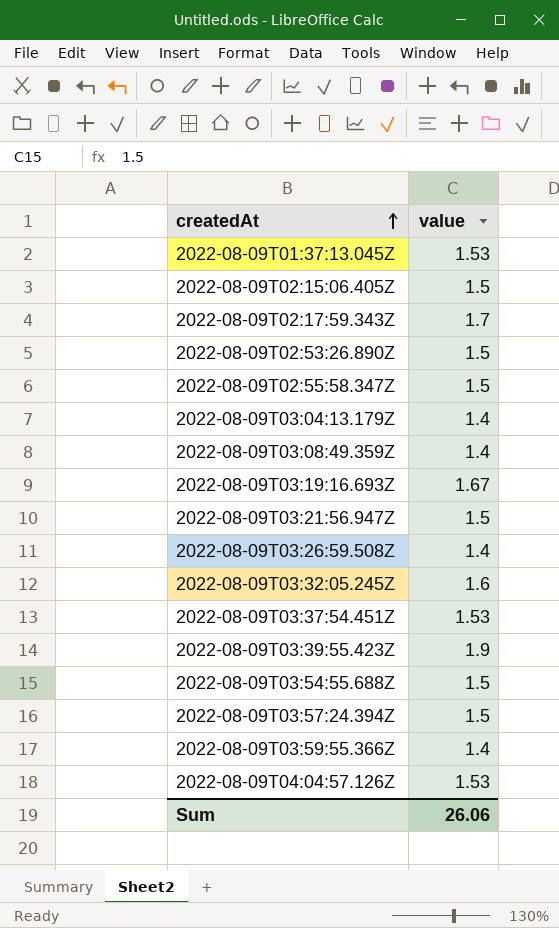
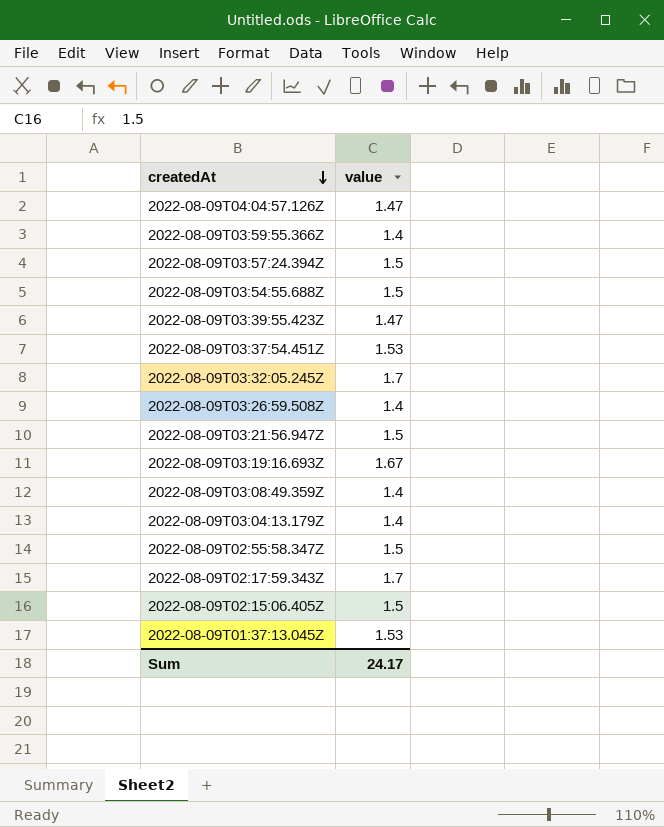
row order: createdAt ascending -> createdAt descending
row 2022-08-09T02:53:26.890Z: 1.5 -> none
2022-08-09T04:04:57.126Z | value: 1.53 -> 1.47
2022-08-09T03:39:55.423Z | value: 1.9 -> 1.47
2022-08-09T03:32:05.245Z | value: 1.6 -> 1.7
Sum | value: 26.06 -> 24.17

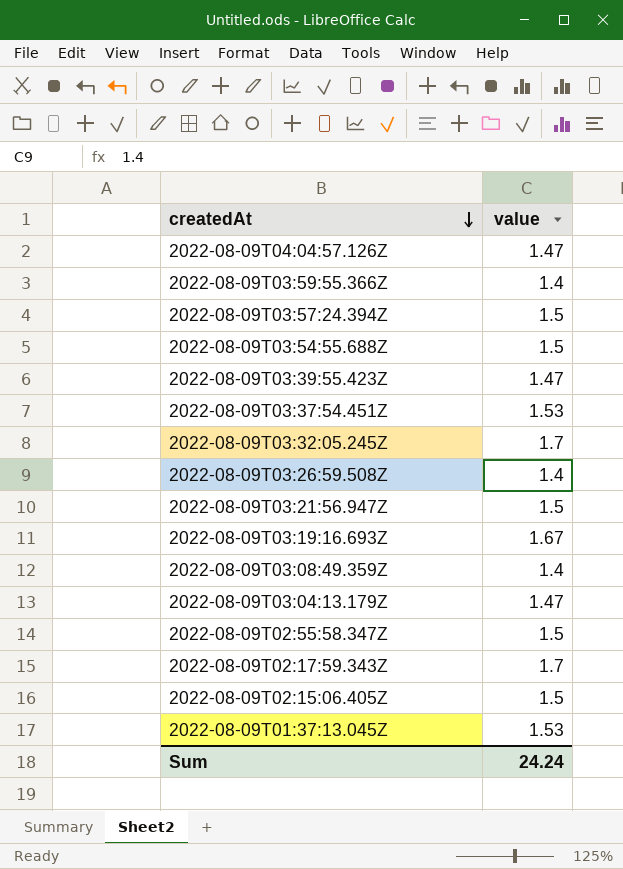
2022-08-09T03:04:13.179Z | value: 1.4 -> 1.47
Sum | value: 24.17 -> 24.24

